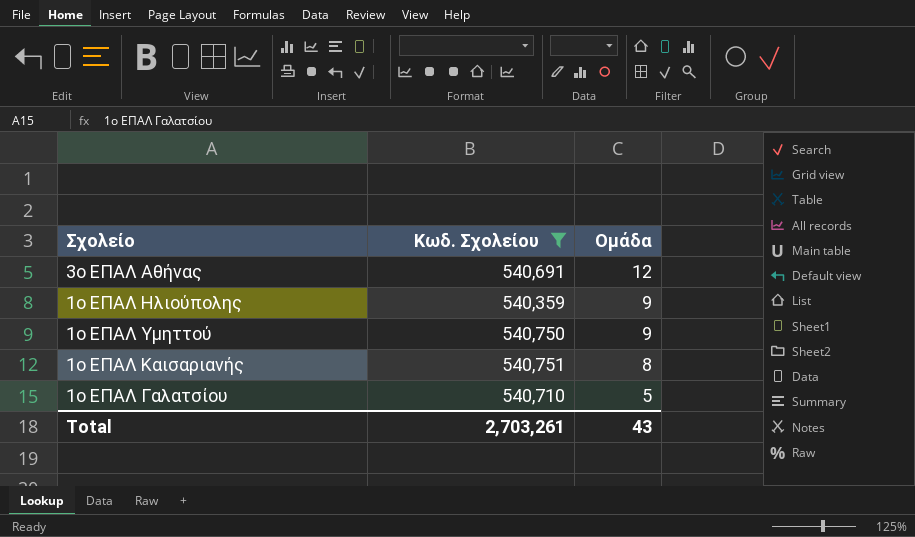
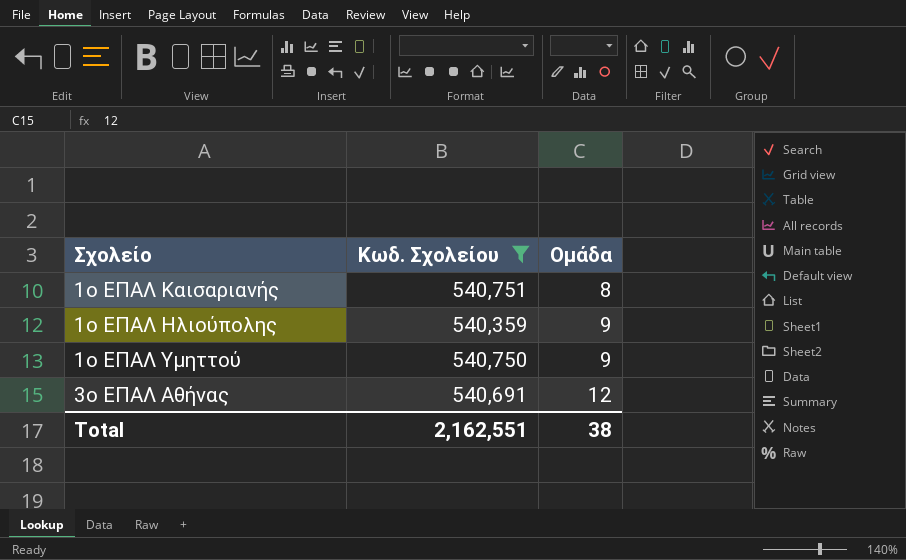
row order: Ομάδα descending -> Ομάδα ascending
row 1ο ΕΠΑΛ Γαλατσίου: 540,710 | 5 -> none
Total | Κωδ. Σχολείου: 2,703,261 -> 2,162,551
Total | Ομάδα: 43 -> 38

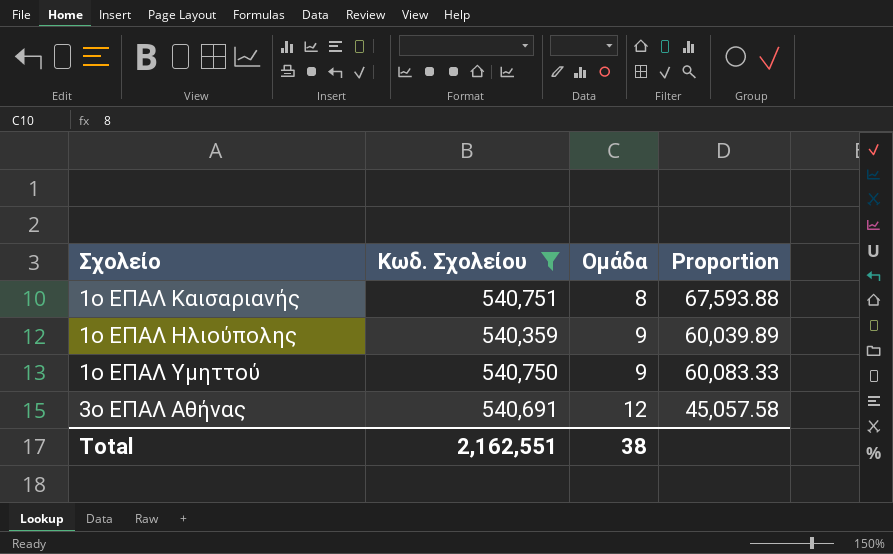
column Proportion | formula: none -> [Κωδ. Σχολείου] / [Ομάδα]

